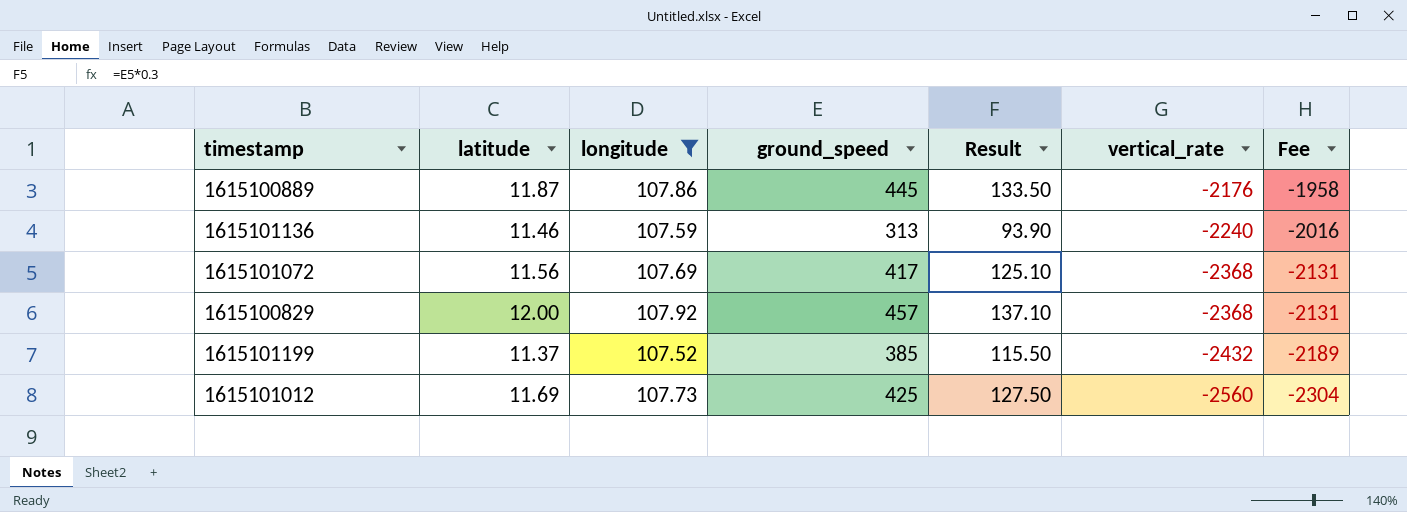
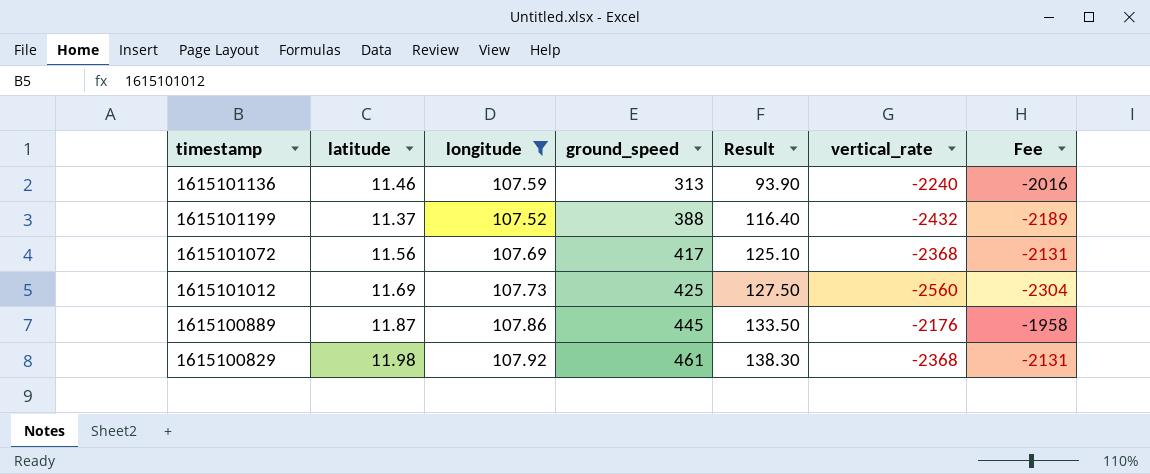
row order: vertical_rate descending -> ground_speed ascending
1615101199 | ground_speed: 385 -> 388
1615101199 | Result: 115.50 -> 116.40
1615100829 | latitude: 12.00 -> 11.98
1615100829 | ground_speed: 457 -> 461
1615100829 | Result: 137.10 -> 138.30

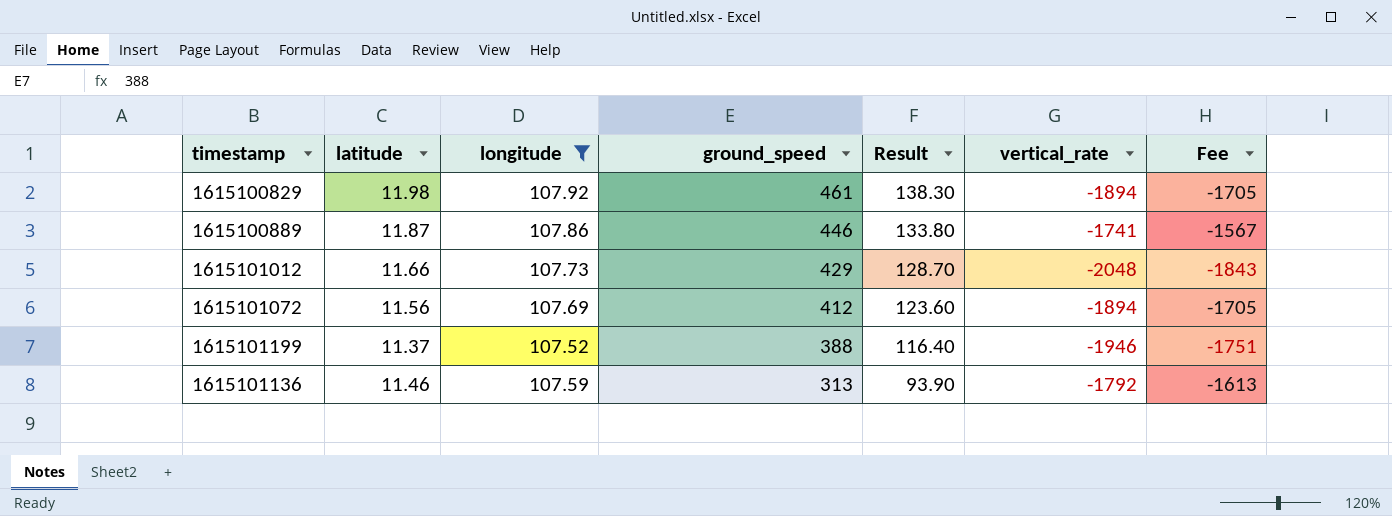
row order: ground_speed ascending -> ground_speed descending
1615100829 | vertical_rate: -2368 -> -1894
1615100829 | Fee: -2131 -> -1705
1615100889 | ground_speed: 445 -> 446
1615100889 | Result: 133.50 -> 133.80
1615100889 | vertical_rate: -2176 -> -1741
1615100889 | Fee: -1958 -> -1567
1615101012 | latitude: 11.69 -> 11.66
1615101012 | ground_speed: 425 -> 429
1615101012 | Result: 127.50 -> 128.70
1615101012 | vertical_rate: -2560 -> -2048
1615101012 | Fee: -2304 -> -1843
1615101072 | ground_speed: 417 -> 412
1615101072 | Result: 125.10 -> 123.60
1615101072 | vertical_rate: -2368 -> -1894
1615101072 | Fee: -2131 -> -1705
1615101199 | vertical_rate: -2432 -> -1946
1615101199 | Fee: -2189 -> -1751
1615101136 | vertical_rate: -2240 -> -1792
1615101136 | Fee: -2016 -> -1613

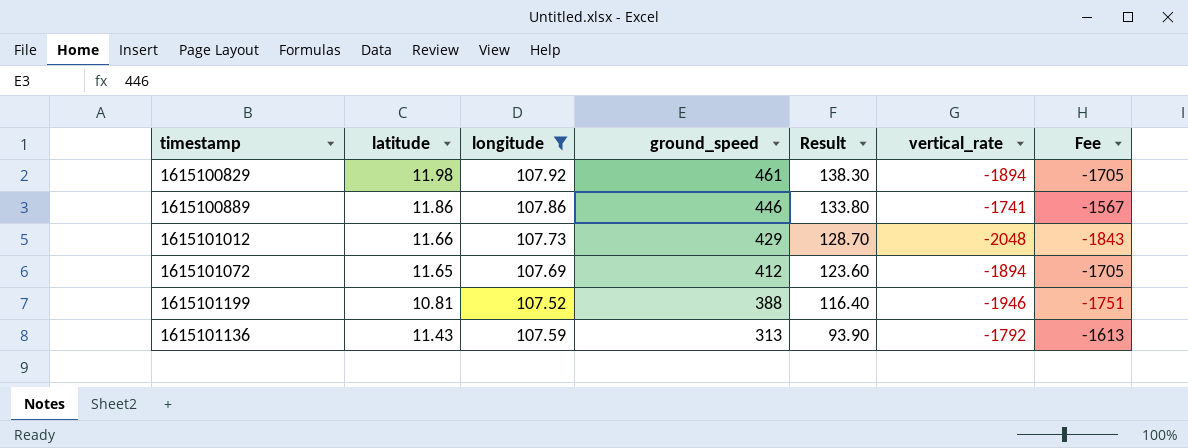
1615100889 | latitude: 11.87 -> 11.86
1615101072 | latitude: 11.56 -> 11.65
1615101199 | latitude: 11.37 -> 10.81
1615101136 | latitude: 11.46 -> 11.43

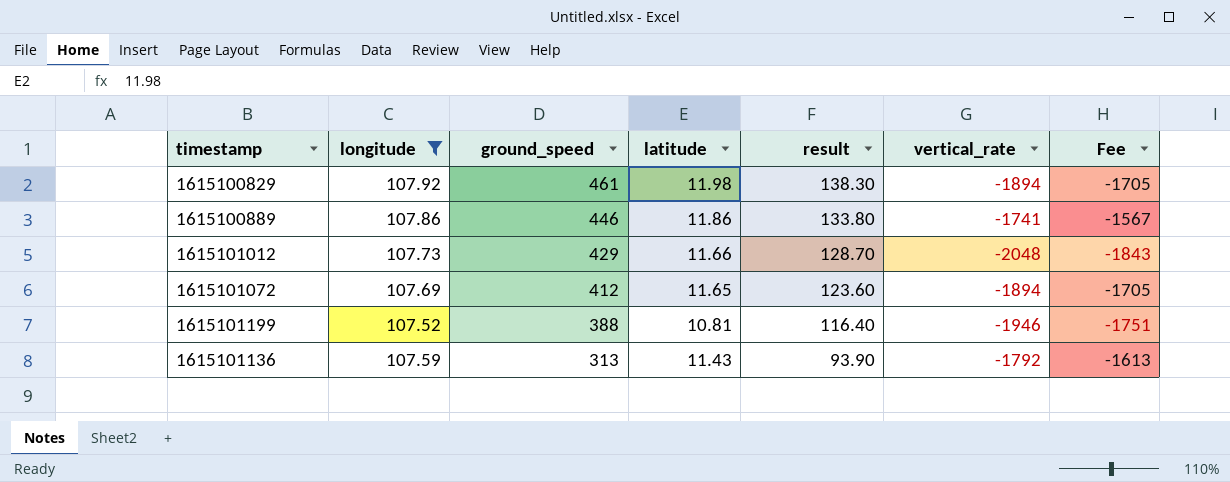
column latitude | position: 2 -> 4
column name: Result -> result

